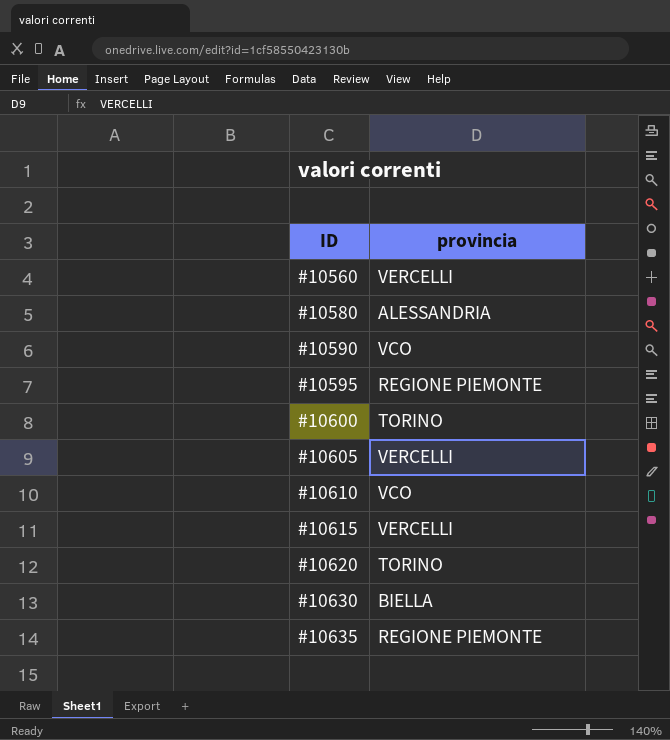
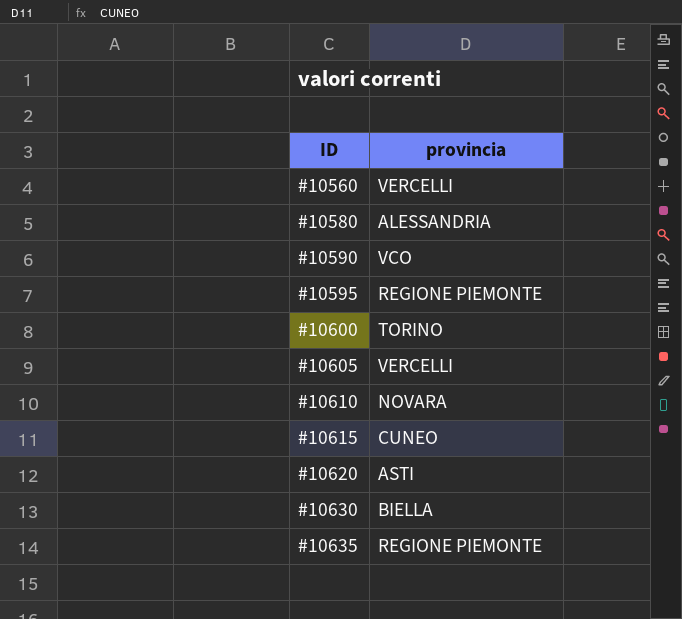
#10610 | provincia: VCO -> NOVARA
#10615 | provincia: VERCELLI -> CUNEO
#10620 | provincia: TORINO -> ASTI

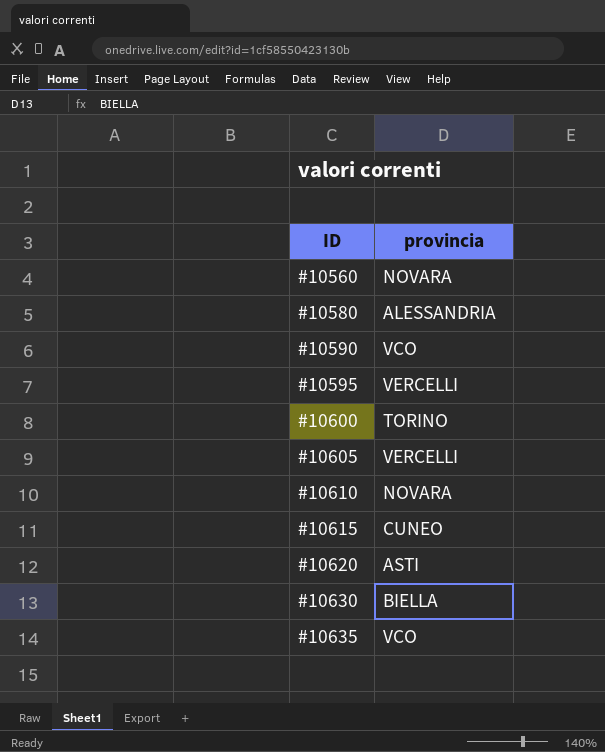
#10560 | provincia: VERCELLI -> NOVARA
#10595 | provincia: REGIONE PIEMONTE -> VERCELLI
#10635 | provincia: REGIONE PIEMONTE -> VCO

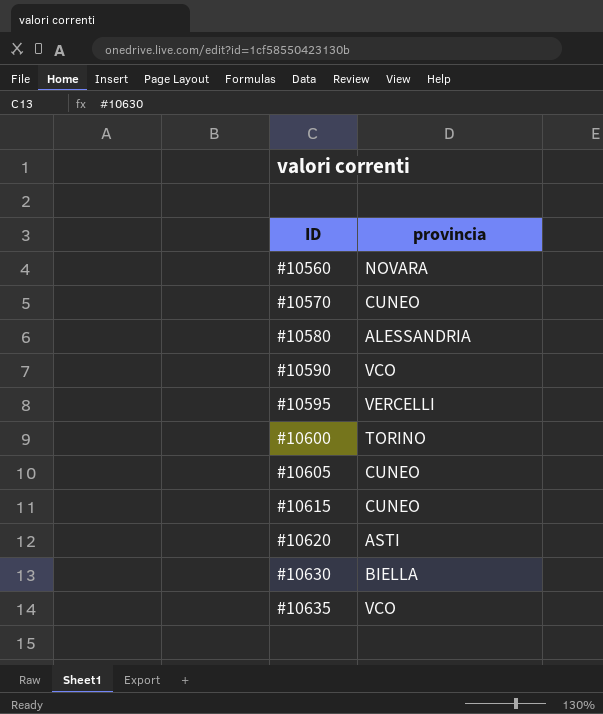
row #10610: NOVARA -> none
row #10570: none -> CUNEO
#10605 | provincia: VERCELLI -> CUNEO

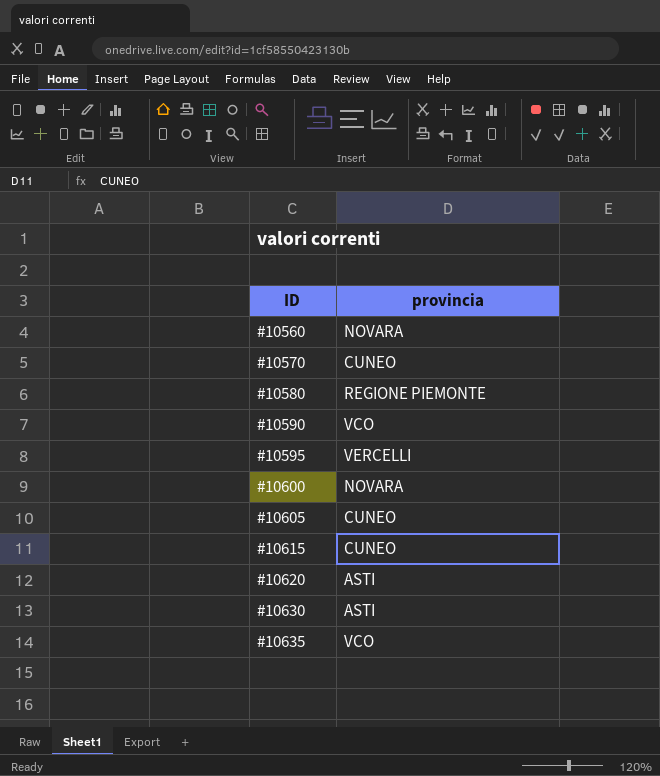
#10580 | provincia: ALESSANDRIA -> REGIONE PIEMONTE
#10600 | provincia: TORINO -> NOVARA
#10630 | provincia: BIELLA -> ASTI

